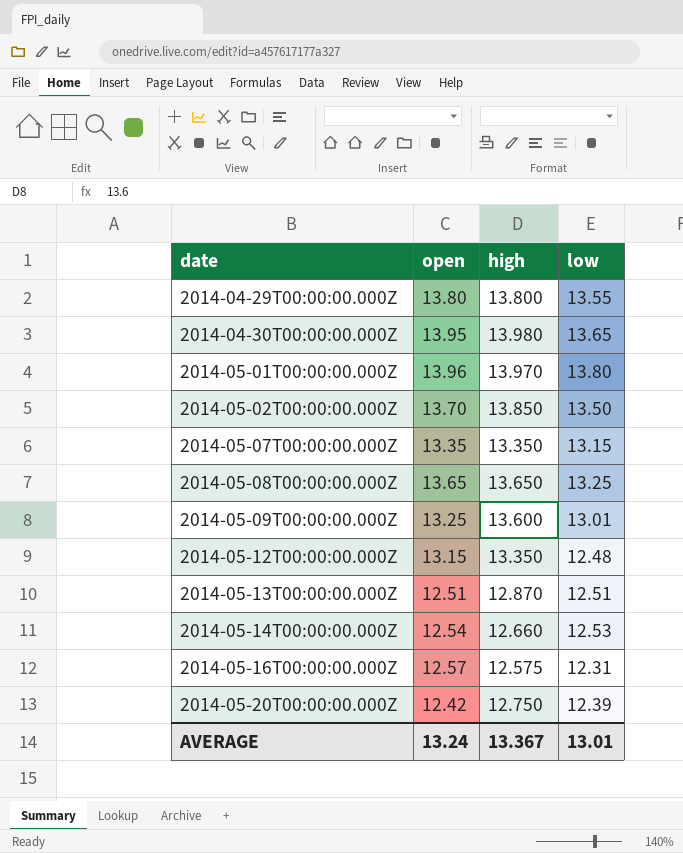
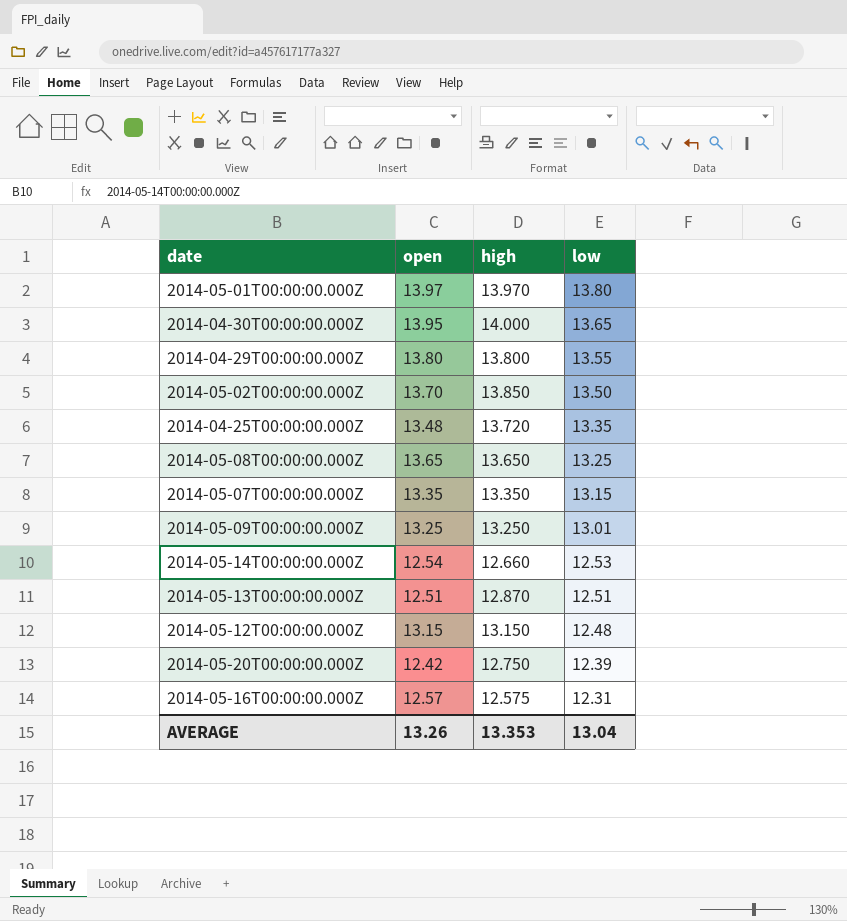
row order: date ascending -> low descending
2014-05-01T00:00:00.000Z | open: 13.96 -> 13.97
2014-04-30T00:00:00.000Z | high: 13.980 -> 14.000
row 2014-04-25T00:00:00.000Z: none -> 13.48 | 13.720 | 13.35
2014-05-09T00:00:00.000Z | high: 13.600 -> 13.250
2014-05-12T00:00:00.000Z | high: 13.350 -> 13.150
AVERAGE | open: 13.24 -> 13.26
AVERAGE | high: 13.367 -> 13.353
AVERAGE | low: 13.01 -> 13.04

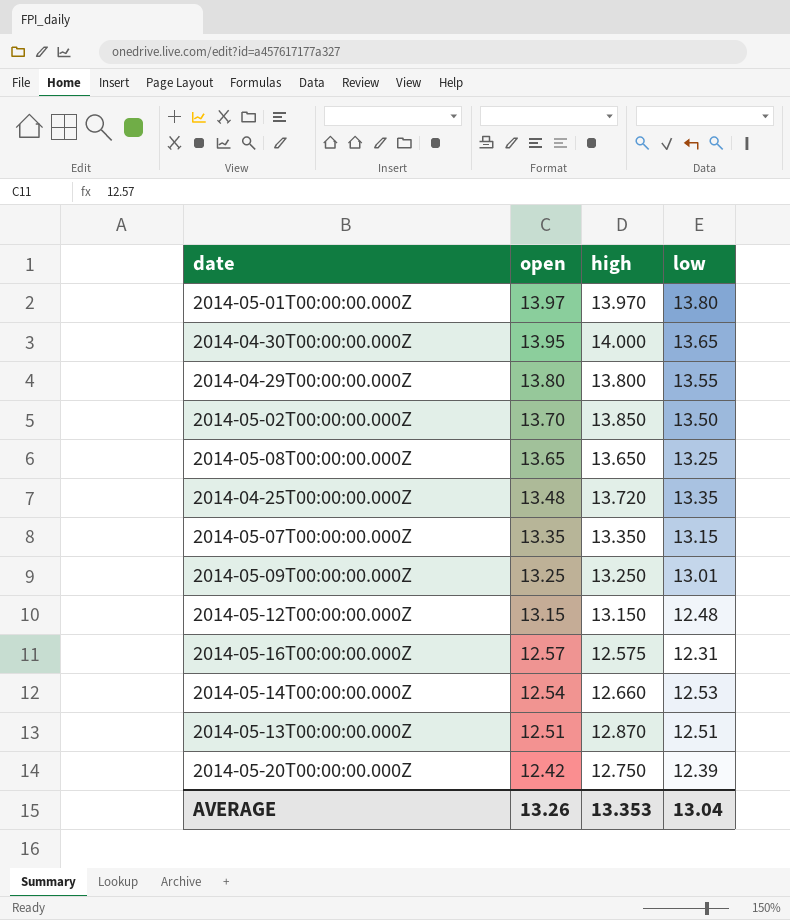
row order: low descending -> open descending

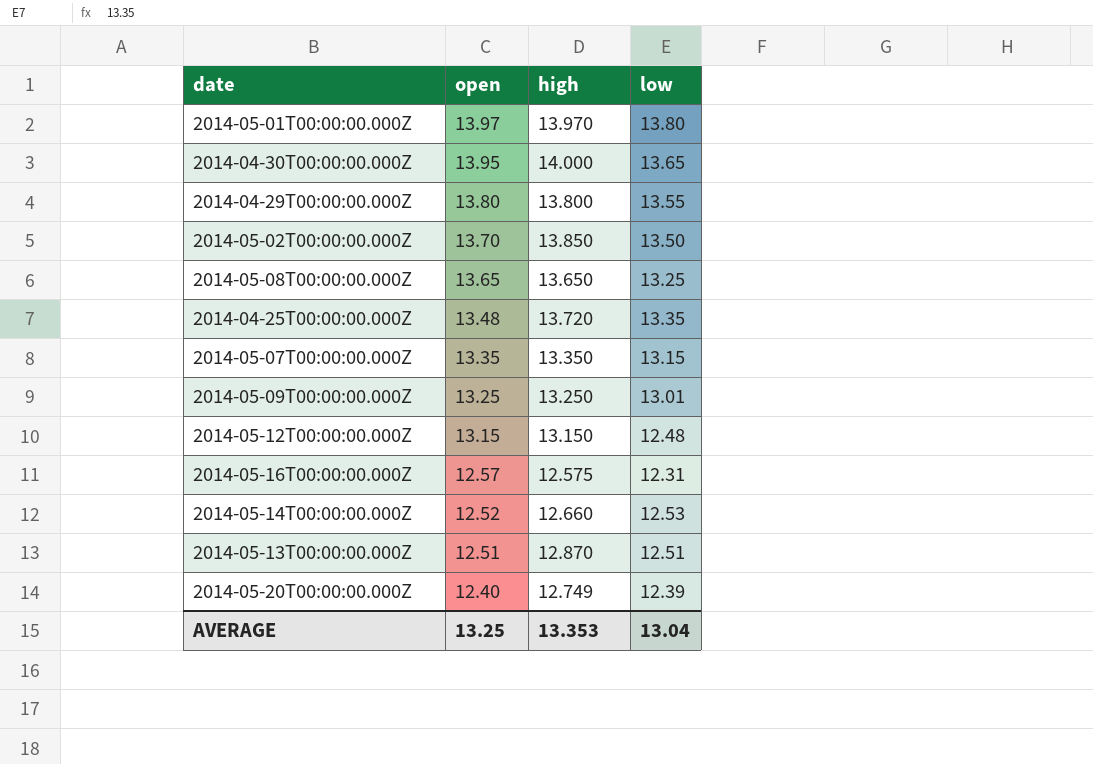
2014-05-14T00:00:00.000Z | open: 12.54 -> 12.52
2014-05-20T00:00:00.000Z | open: 12.42 -> 12.40
2014-05-20T00:00:00.000Z | high: 12.750 -> 12.749
AVERAGE | open: 13.26 -> 13.25

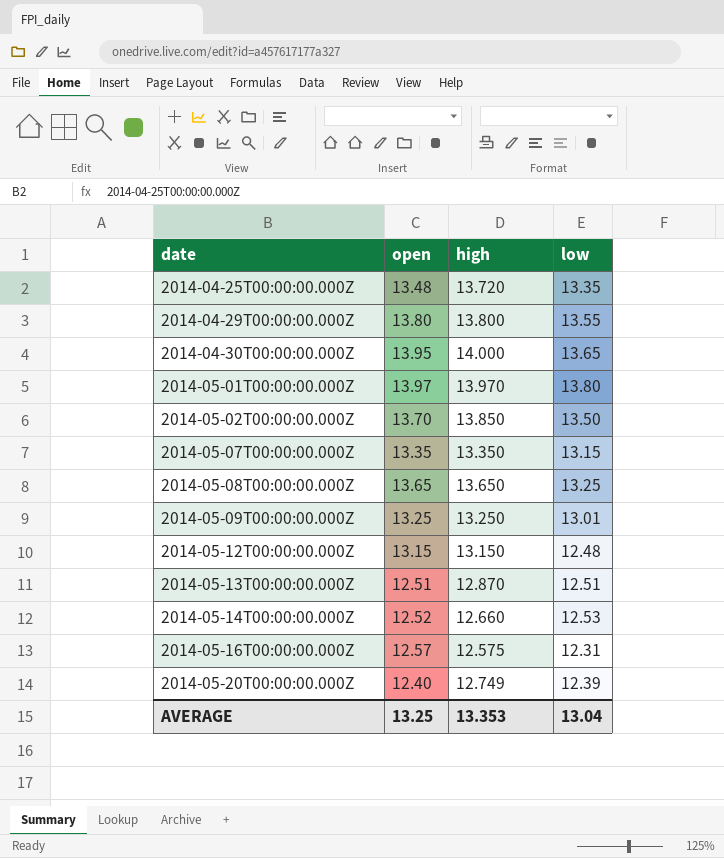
row order: open descending -> date ascending

